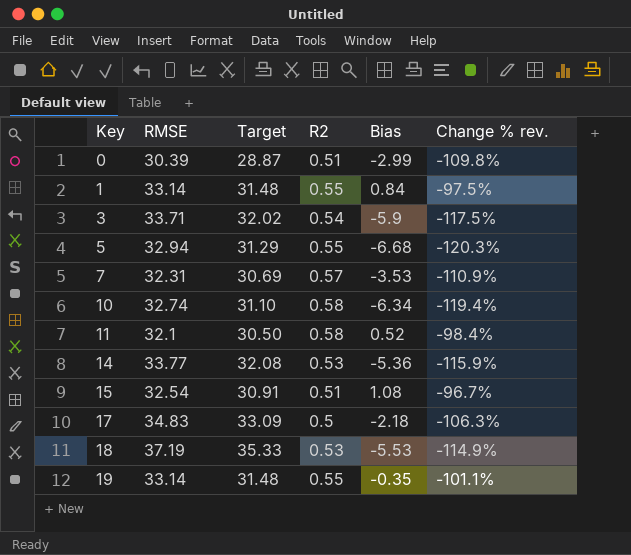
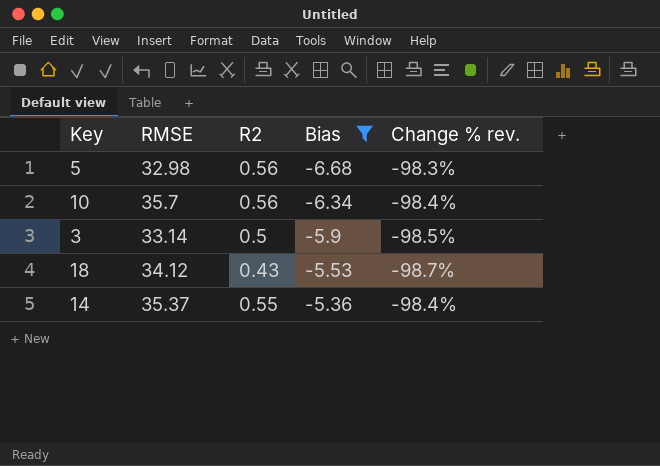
filter: none -> Bias <= -5.36
row order: Key ascending -> Bias ascending
column Target | formula: [RMSE] * 0.95 -> none
column Change % rev. | formula: ([Bias] - [RMSE]) / [RMSE] -> ([R2] - [RMSE]) / [RMSE]
5 | RMSE: 32.94 -> 32.98
5 | R2: 0.55 -> 0.56
10 | RMSE: 32.74 -> 35.7
10 | R2: 0.58 -> 0.56
3 | RMSE: 33.71 -> 33.14
3 | R2: 0.54 -> 0.5
18 | RMSE: 37.19 -> 34.12
18 | R2: 0.53 -> 0.43
14 | RMSE: 33.77 -> 35.37
14 | R2: 0.53 -> 0.55

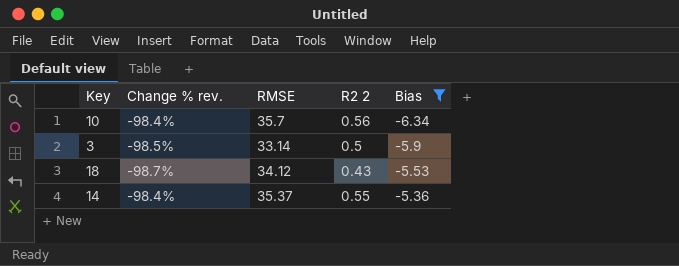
column Change % rev. | position: 5 -> 2
column name: R2 -> R2 2
row 5: 32.98 | 0.56 | -6.68 | -98.3% -> none

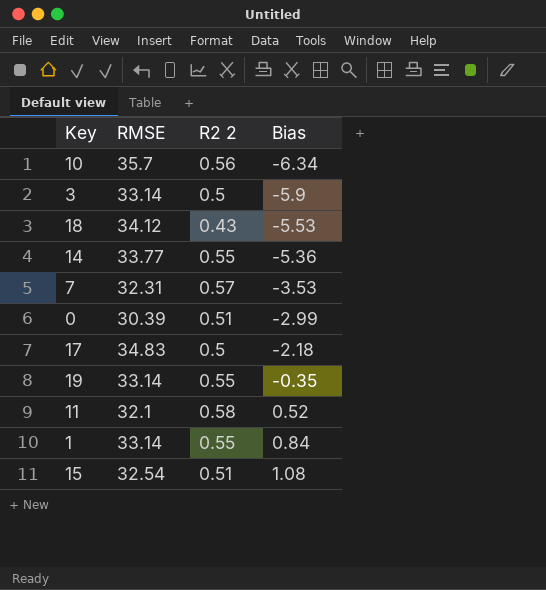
filter: Bias <= -5.36 -> none
column Change % rev. | formula: ([R2 2] - [RMSE]) / [RMSE] -> none
14 | RMSE: 35.37 -> 33.77

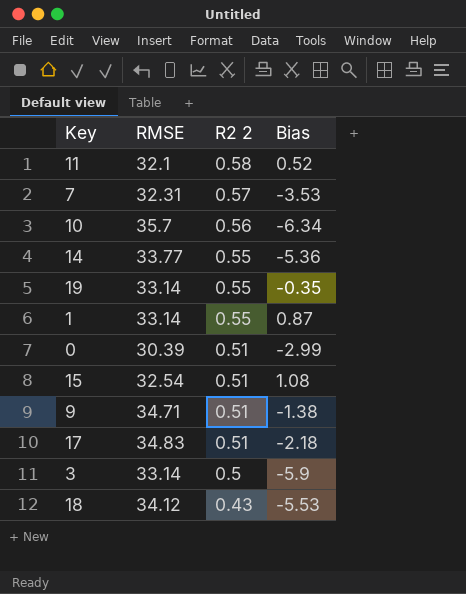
row order: Bias ascending -> R2 2 descending
1 | Bias: 0.84 -> 0.87
row 9: none -> 34.71 | 0.51 | -1.38
17 | R2 2: 0.5 -> 0.51

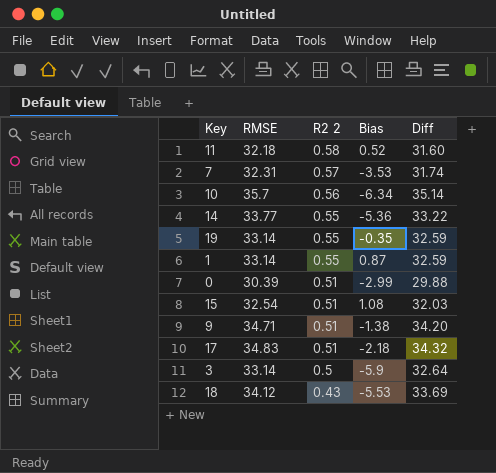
column Diff | formula: none -> [RMSE] - [R2 2]
11 | RMSE: 32.1 -> 32.18

